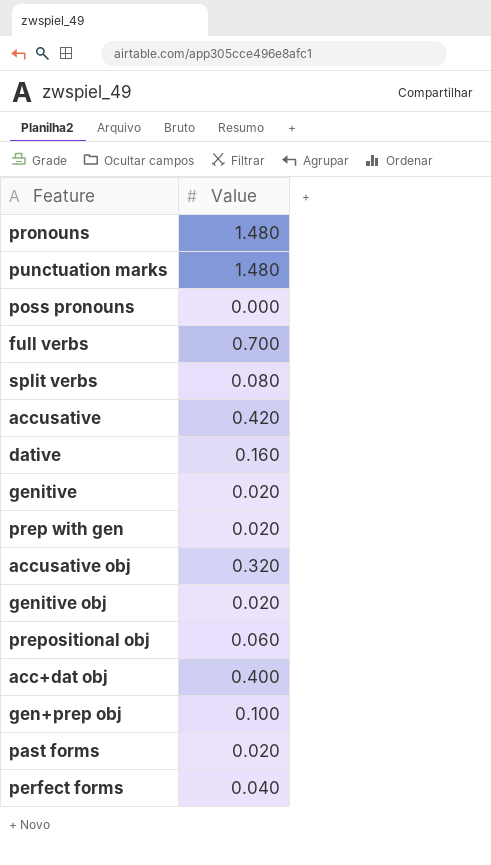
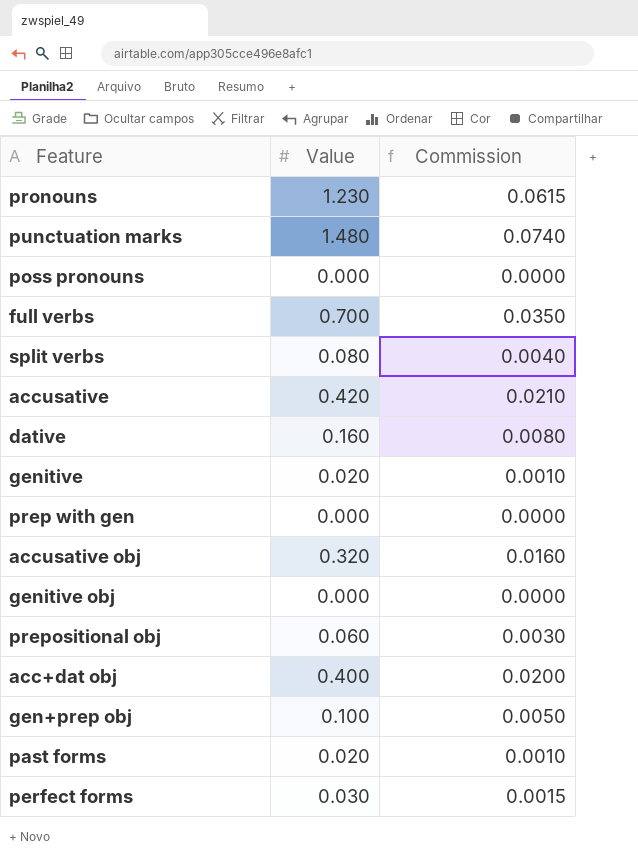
column Commission | formula: none -> [Value] * 0.05
pronouns | Value: 1.480 -> 1.230
prep with gen | Value: 0.020 -> 0.000
genitive obj | Value: 0.020 -> 0.000
perfect forms | Value: 0.040 -> 0.030

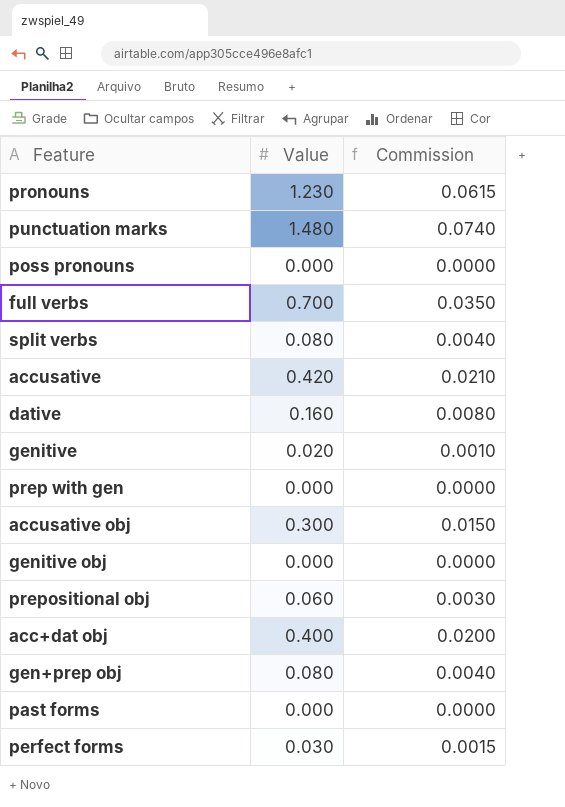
accusative obj | Value: 0.320 -> 0.300
accusative obj | Commission: 0.0160 -> 0.0150
gen+prep obj | Value: 0.100 -> 0.080
gen+prep obj | Commission: 0.0050 -> 0.0040
past forms | Value: 0.020 -> 0.000
past forms | Commission: 0.0010 -> 0.0000

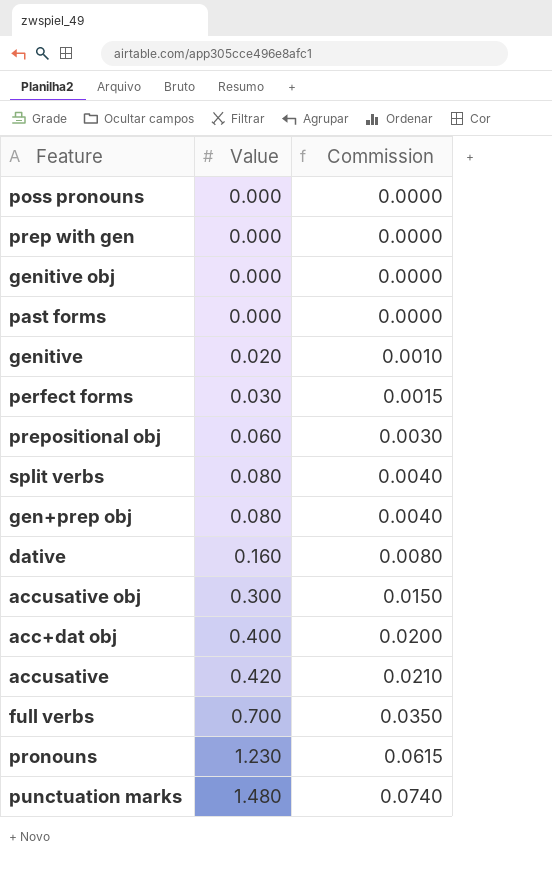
row order: none -> Value ascending

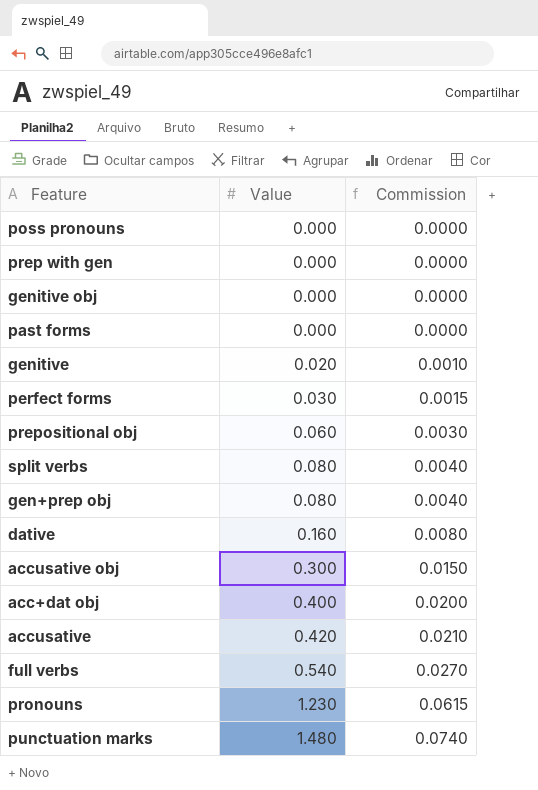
full verbs | Value: 0.700 -> 0.540
full verbs | Commission: 0.0350 -> 0.0270

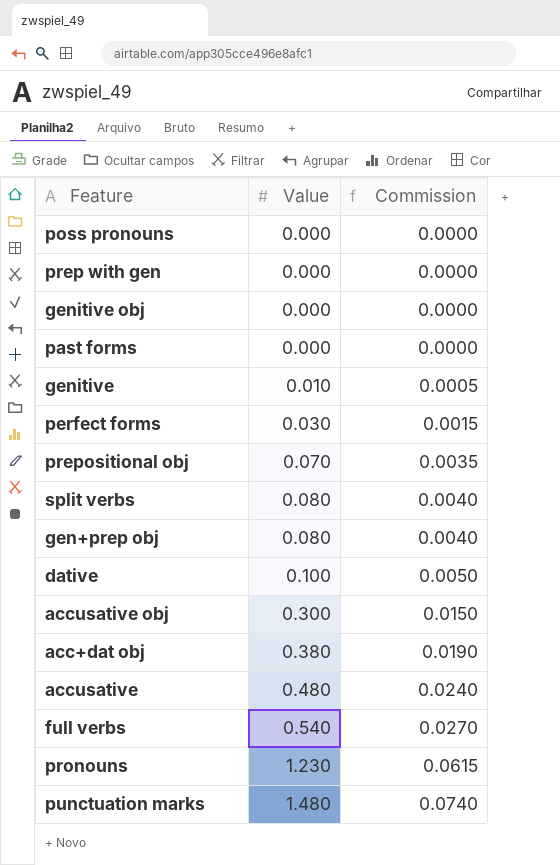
genitive | Value: 0.020 -> 0.010
genitive | Commission: 0.0010 -> 0.0005
prepositional obj | Value: 0.060 -> 0.070
prepositional obj | Commission: 0.0030 -> 0.0035
dative | Value: 0.160 -> 0.100
dative | Commission: 0.0080 -> 0.0050
acc+dat obj | Value: 0.400 -> 0.380
acc+dat obj | Commission: 0.0200 -> 0.0190
accusative | Value: 0.420 -> 0.480
accusative | Commission: 0.0210 -> 0.0240

